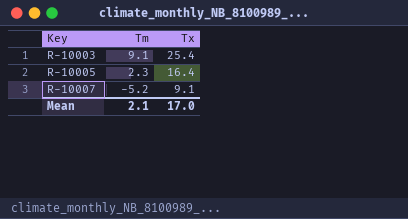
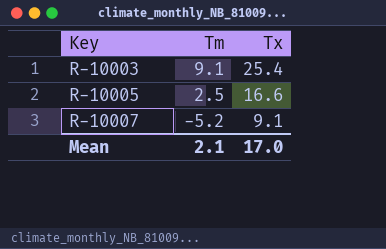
R-10005 | Tm: 2.3 -> 2.5
R-10005 | Tx: 16.4 -> 16.6

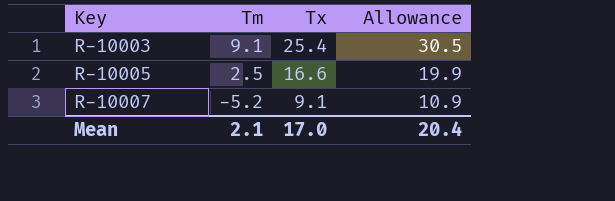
column Allowance | formula: none -> [Tx] * 1.2

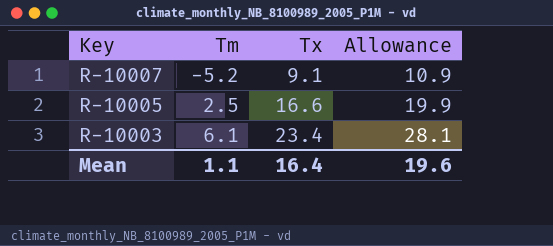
row order: Key ascending -> Key descending
R-10003 | Tm: 9.1 -> 6.1
R-10003 | Tx: 25.4 -> 23.4
R-10003 | Allowance: 30.5 -> 28.1
Mean | Tm: 2.1 -> 1.1
Mean | Tx: 17.0 -> 16.4
Mean | Allowance: 20.4 -> 19.6

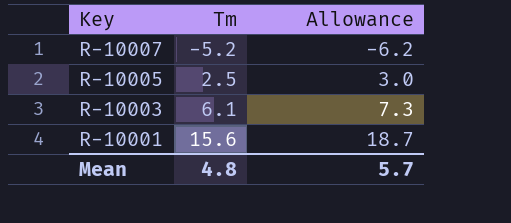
column Tx | position: 3 -> none
column Allowance | formula: [Tx] * 1.2 -> [Tm] * 1.2
row R-10001: none -> 15.6 | 18.7
Mean | Tm: 1.1 -> 4.8
Mean | Allowance: 19.6 -> 5.7

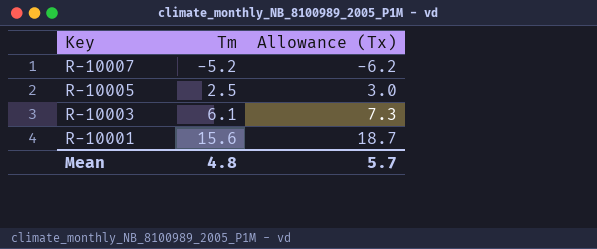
column name: Allowance -> Allowance (Tx)

